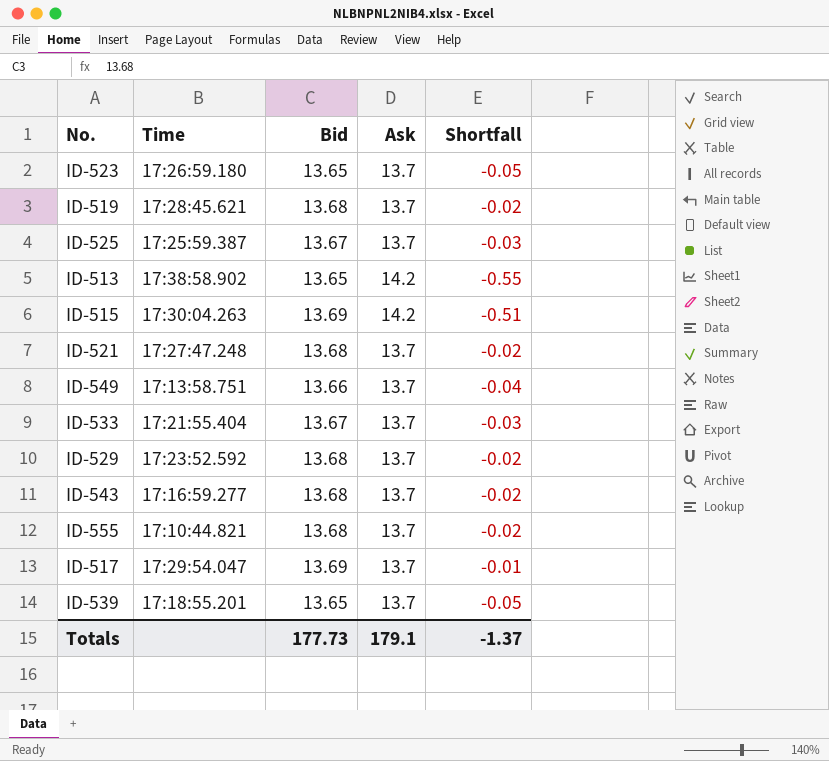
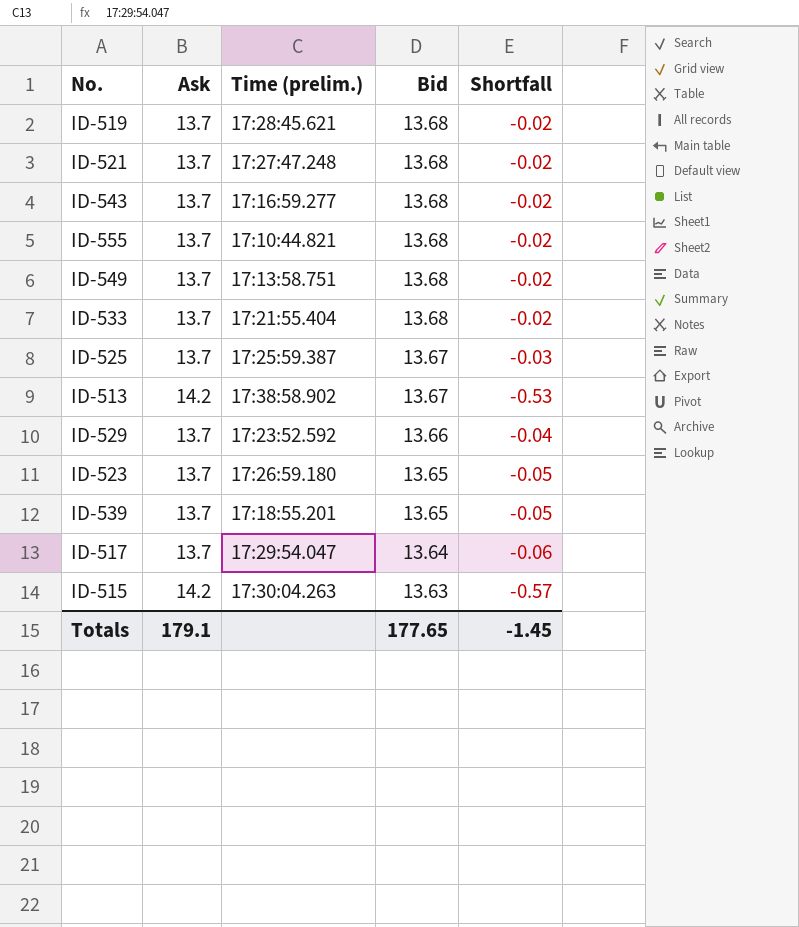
row order: none -> Bid descending
column Ask | position: 4 -> 2
column name: Time -> Time (prelim.)
ID-549 | Bid: 13.66 -> 13.68
ID-549 | Shortfall: -0.04 -> -0.02
ID-533 | Bid: 13.67 -> 13.68
ID-533 | Shortfall: -0.03 -> -0.02
ID-513 | Bid: 13.65 -> 13.67
ID-513 | Shortfall: -0.55 -> -0.53
ID-529 | Bid: 13.68 -> 13.66
ID-529 | Shortfall: -0.02 -> -0.04
ID-517 | Bid: 13.69 -> 13.64
ID-517 | Shortfall: -0.01 -> -0.06
ID-515 | Bid: 13.69 -> 13.63
ID-515 | Shortfall: -0.51 -> -0.57
Totals | Bid: 177.73 -> 177.65
Totals | Shortfall: -1.37 -> -1.45

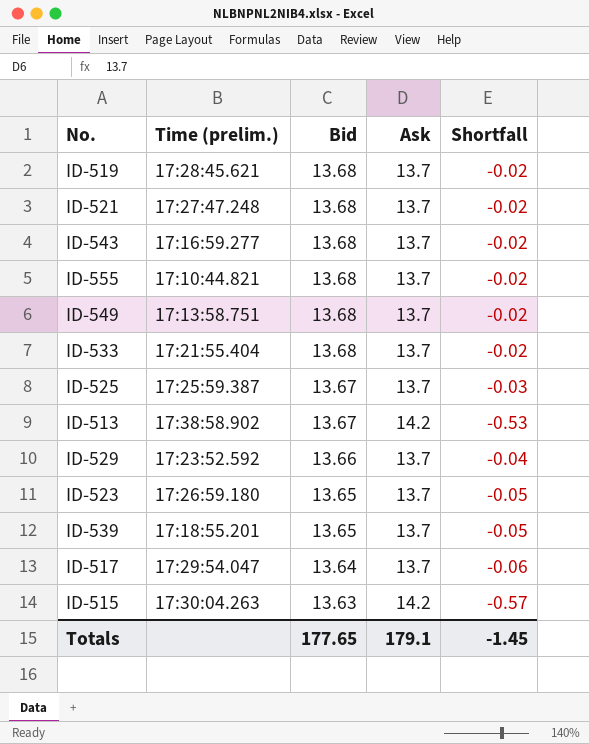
column Ask | position: 2 -> 4

